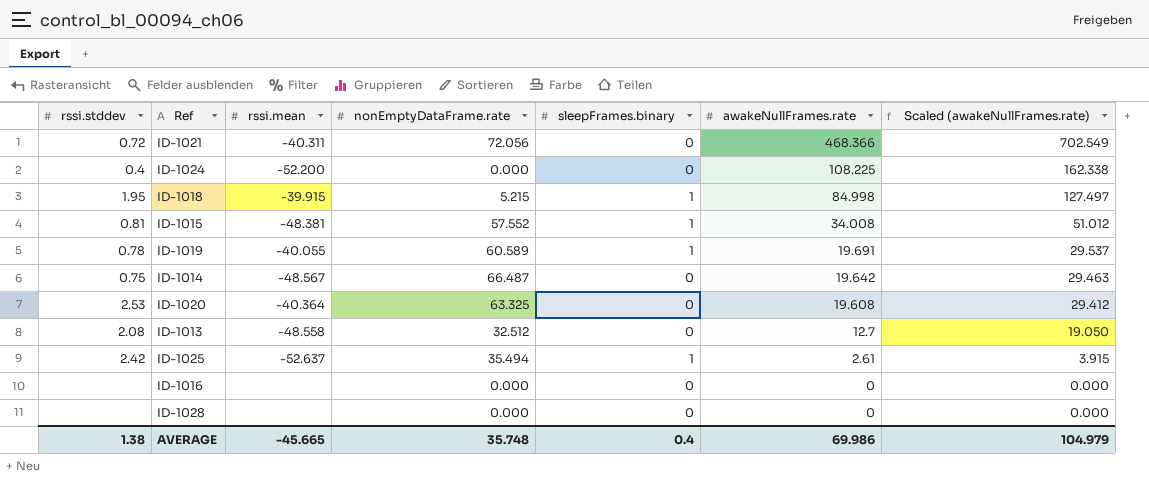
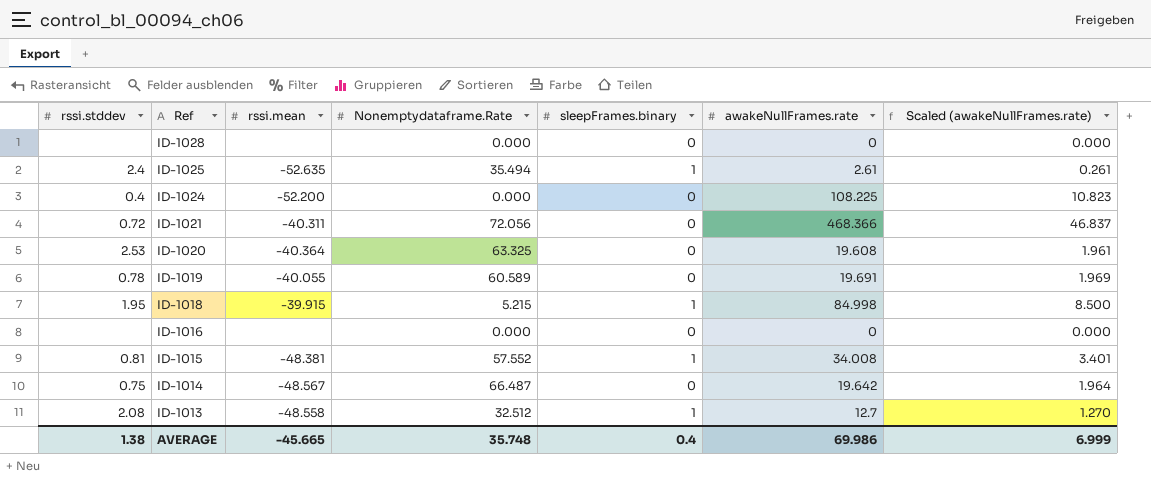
row order: awakeNullFrames.rate descending -> Ref descending
column name: nonEmptyDataFrame.rate -> Nonemptydataframe.Rate
column Scaled (awakeNullFrames.rate) | formula: [awakeNullFrames.rate] * 1.5 -> [awakeNullFrames.rate] * 0.1
ID-1025 | rssi.stddev: 2.42 -> 2.4
ID-1025 | rssi.mean: -52.637 -> -52.635
ID-1019 | sleepFrames.binary: 1 -> 0
ID-1013 | sleepFrames.binary: 0 -> 1
AVERAGE | Scaled (awakeNullFrames.rate): 104.979 -> 6.999

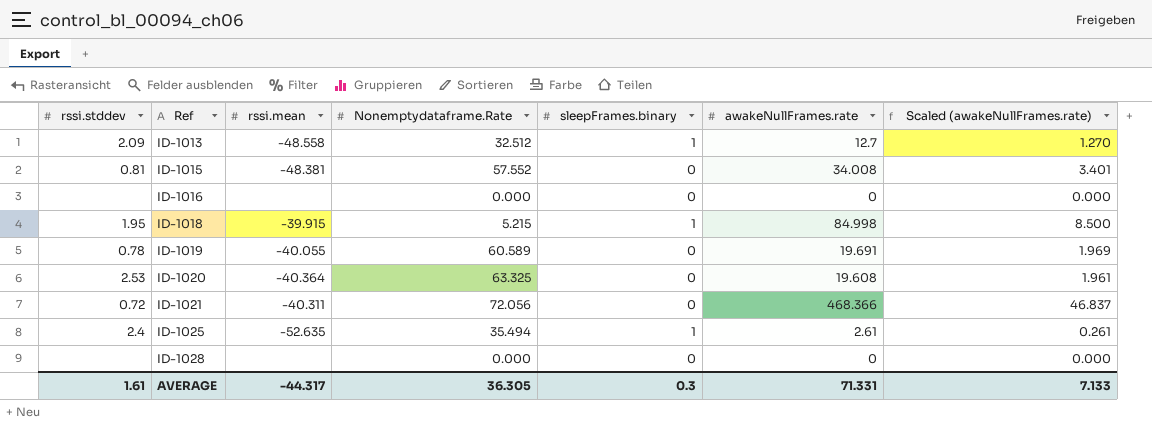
row order: Ref descending -> Ref ascending
row ID-1024: 0.4 | -52.200 | 0.000 | 0 | 108.225 | 10.823 -> none
row ID-1014: 0.75 | -48.567 | 66.487 | 0 | 19.642 | 1.964 -> none
ID-1013 | rssi.stddev: 2.08 -> 2.09
ID-1015 | sleepFrames.binary: 1 -> 0
AVERAGE | rssi.stddev: 1.38 -> 1.61
AVERAGE | rssi.mean: -45.665 -> -44.317
AVERAGE | Nonemptydataframe.Rate: 35.748 -> 36.305
AVERAGE | sleepFrames.binary: 0.4 -> 0.3
AVERAGE | awakeNullFrames.rate: 69.986 -> 71.331
AVERAGE | Scaled (awakeNullFrames.rate): 6.999 -> 7.133

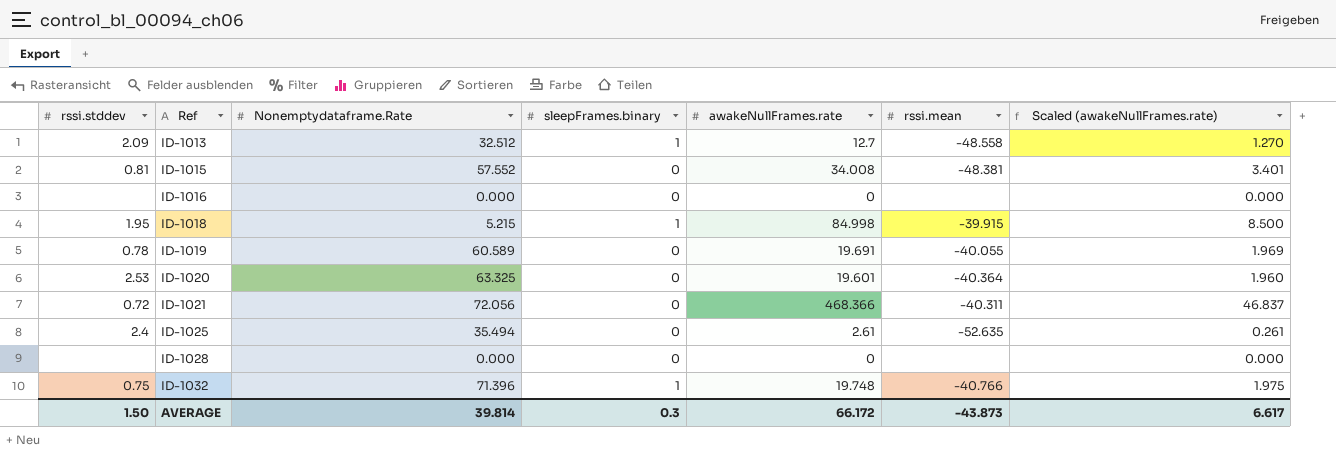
column rssi.mean | position: 3 -> 6
ID-1020 | awakeNullFrames.rate: 19.608 -> 19.601
ID-1020 | Scaled (awakeNullFrames.rate): 1.961 -> 1.960
ID-1025 | sleepFrames.binary: 1 -> 0
row ID-1032: none -> 0.75 | 71.396 | 1 | 19.748 | -40.766 | 1.975
AVERAGE | rssi.stddev: 1.61 -> 1.50
AVERAGE | Nonemptydataframe.Rate: 36.305 -> 39.814
AVERAGE | awakeNullFrames.rate: 71.331 -> 66.172
AVERAGE | rssi.mean: -44.317 -> -43.873
AVERAGE | Scaled (awakeNullFrames.rate): 7.133 -> 6.617

